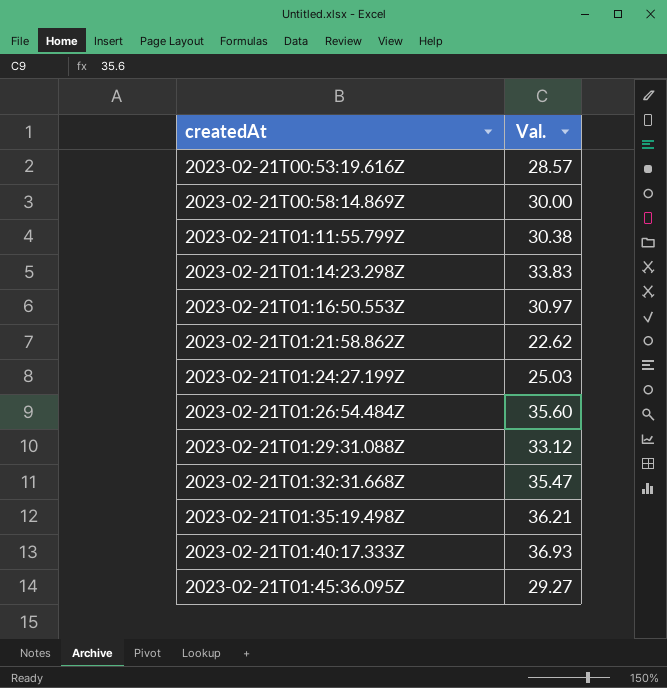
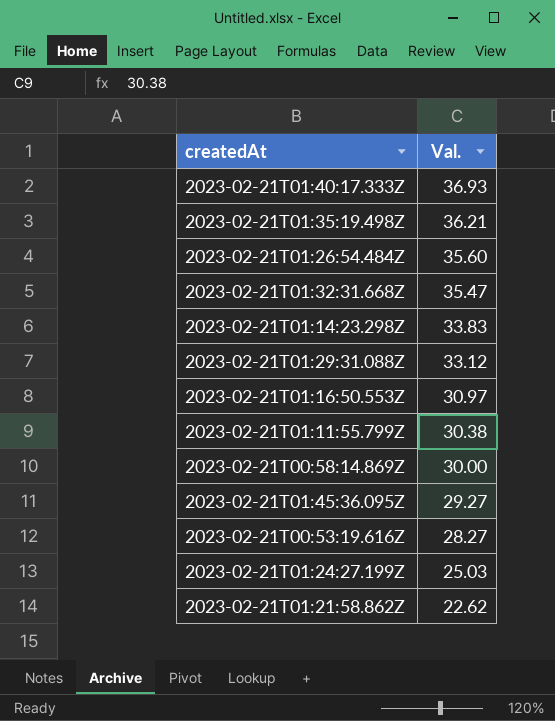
row order: createdAt ascending -> Val. descending
2023-02-21T00:53:19.616Z | Val.: 28.57 -> 28.27

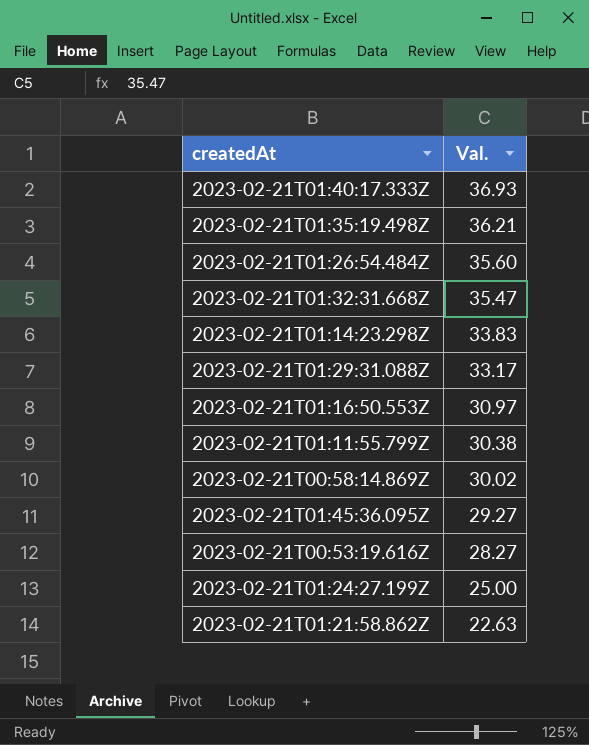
2023-02-21T01:29:31.088Z | Val.: 33.12 -> 33.17
2023-02-21T00:58:14.869Z | Val.: 30.00 -> 30.02
2023-02-21T01:24:27.199Z | Val.: 25.03 -> 25.00
2023-02-21T01:21:58.862Z | Val.: 22.62 -> 22.63

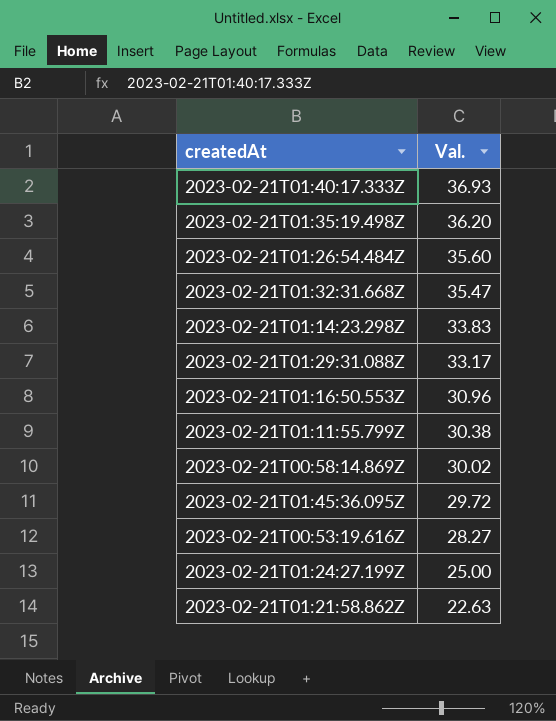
2023-02-21T01:35:19.498Z | Val.: 36.21 -> 36.20
2023-02-21T01:16:50.553Z | Val.: 30.97 -> 30.96
2023-02-21T01:45:36.095Z | Val.: 29.27 -> 29.72

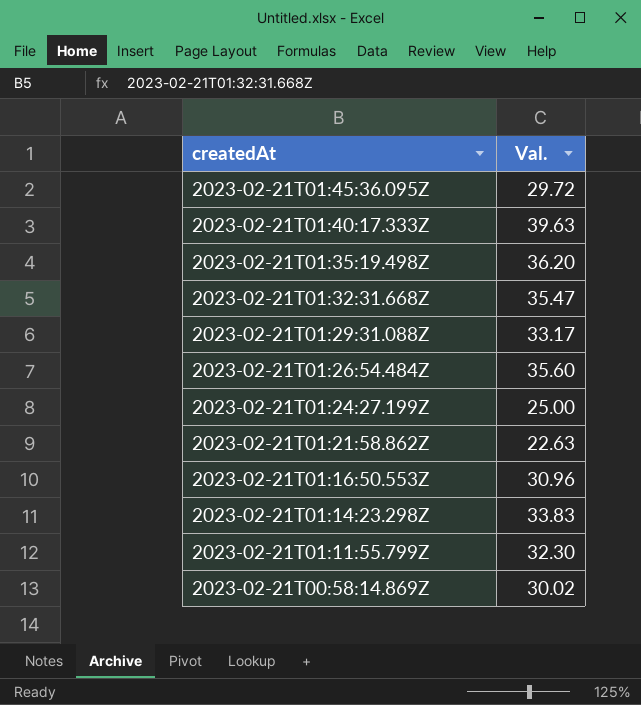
row order: Val. descending -> createdAt descending
row 2023-02-21T00:53:19.616Z: 28.27 -> none
2023-02-21T01:40:17.333Z | Val.: 36.93 -> 39.63
2023-02-21T01:11:55.799Z | Val.: 30.38 -> 32.30

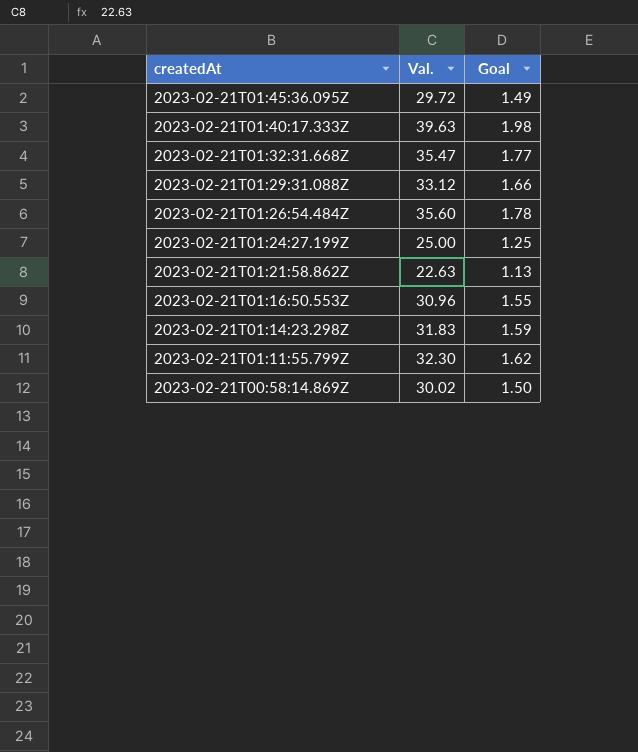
column Goal | formula: none -> [Val.] * 0.05
row 2023-02-21T01:35:19.498Z: 36.20 -> none
2023-02-21T01:29:31.088Z | Val.: 33.17 -> 33.12
2023-02-21T01:14:23.298Z | Val.: 33.83 -> 31.83

